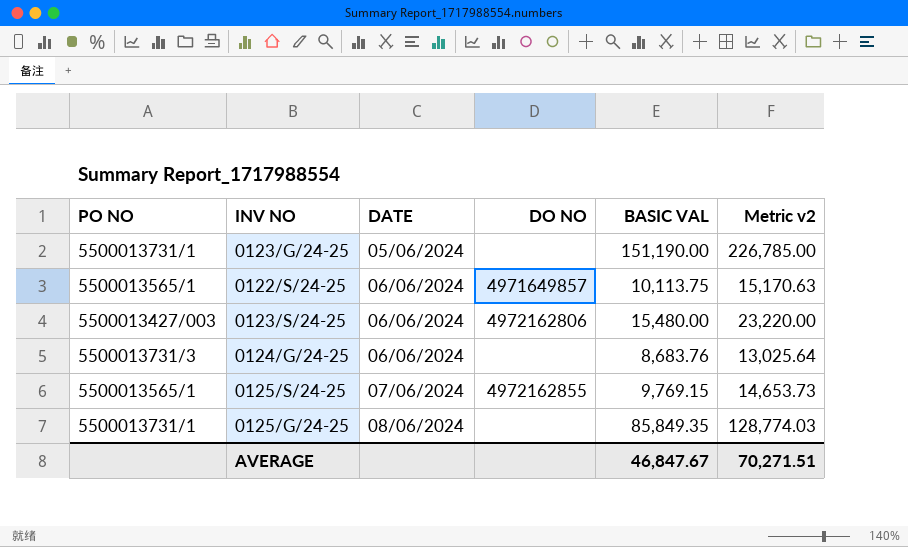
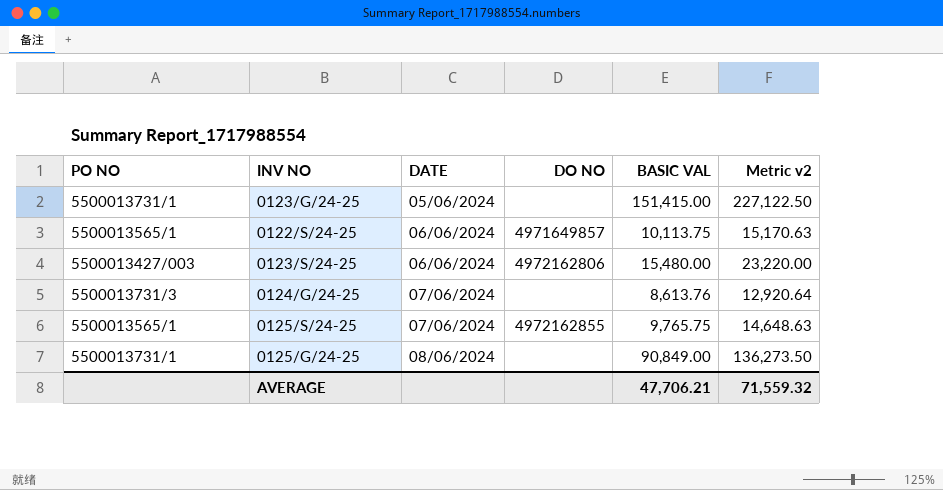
0123/G/24-25 | BASIC VAL: 151,190.00 -> 151,415.00
0123/G/24-25 | Metric v2: 226,785.00 -> 227,122.50
0124/G/24-25 | DATE: 06/06/2024 -> 07/06/2024
0124/G/24-25 | BASIC VAL: 8,683.76 -> 8,613.76
0124/G/24-25 | Metric v2: 13,025.64 -> 12,920.64
0125/S/24-25 | BASIC VAL: 9,769.15 -> 9,765.75
0125/S/24-25 | Metric v2: 14,653.73 -> 14,648.63
0125/G/24-25 | BASIC VAL: 85,849.35 -> 90,849.00
0125/G/24-25 | Metric v2: 128,774.03 -> 136,273.50
AVERAGE | BASIC VAL: 46,847.67 -> 47,706.21
AVERAGE | Metric v2: 70,271.51 -> 71,559.32

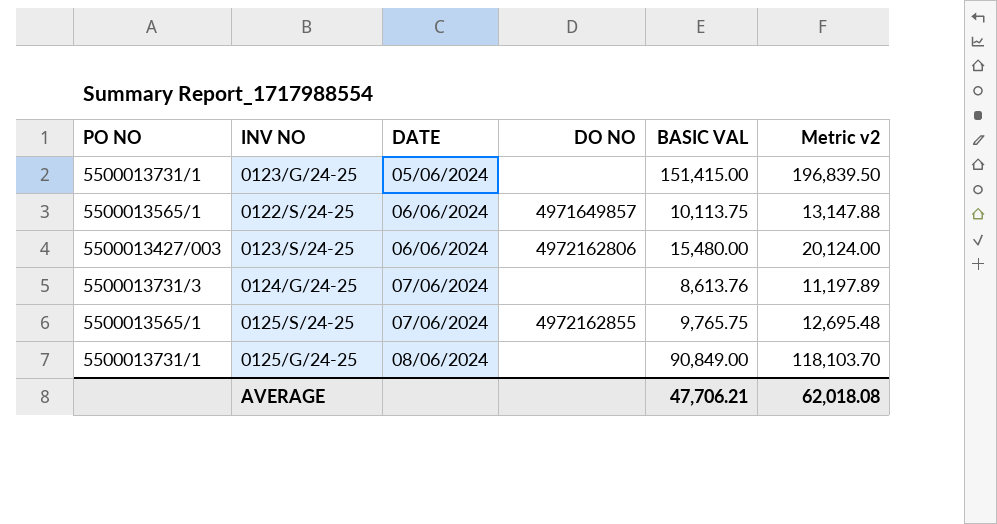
column Metric v2 | formula: [BASIC VAL] * 1.5 -> [BASIC VAL] * 1.3
AVERAGE | Metric v2: 71,559.32 -> 62,018.08

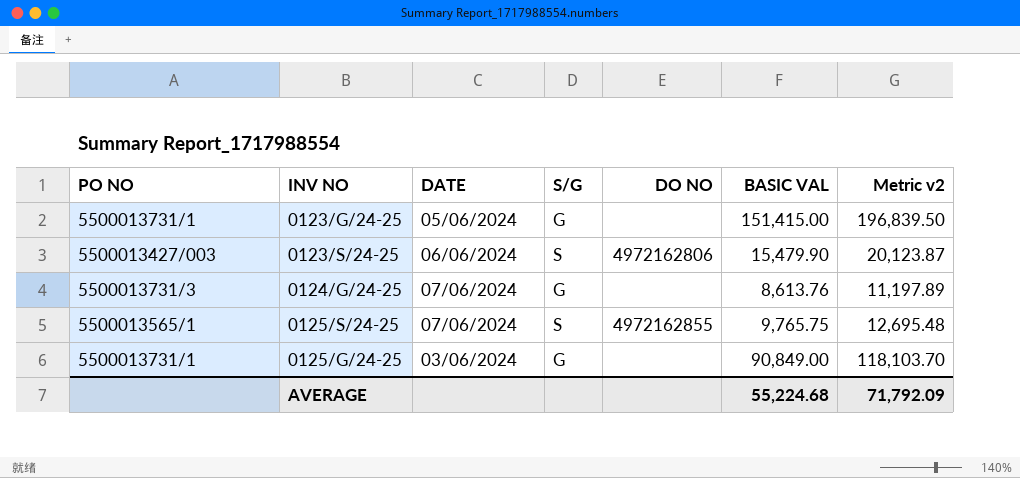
column S/G | position: none -> 4
row 0122/S/24-25: 5500013565/1 | 06/06/2024 | 4971649857 | 10,113.75 | 13,147.88 -> none
0123/S/24-25 | BASIC VAL: 15,480.00 -> 15,479.90
0123/S/24-25 | Metric v2: 20,124.00 -> 20,123.87
0125/G/24-25 | DATE: 08/06/2024 -> 03/06/2024
AVERAGE | BASIC VAL: 47,706.21 -> 55,224.68
AVERAGE | Metric v2: 62,018.08 -> 71,792.09

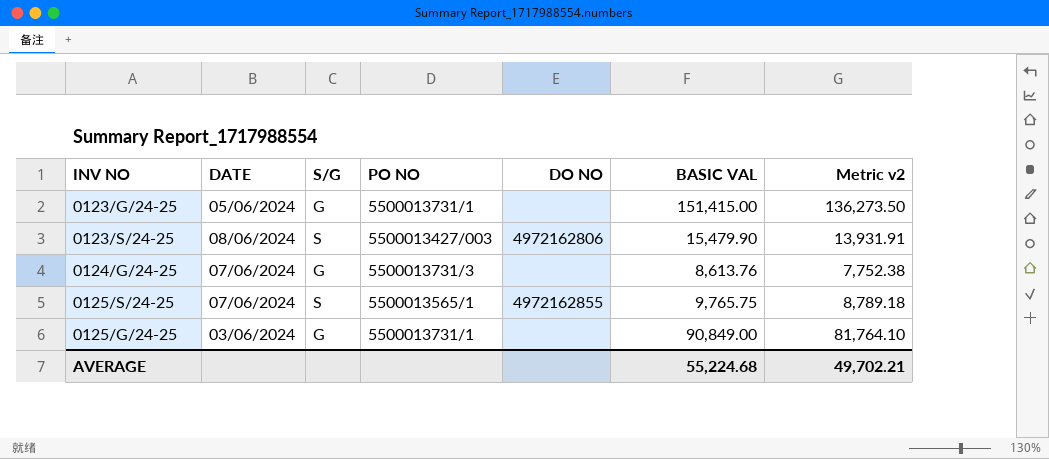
column PO NO | position: 1 -> 4
column Metric v2 | formula: [BASIC VAL] * 1.3 -> [BASIC VAL] * 0.9
0123/S/24-25 | DATE: 06/06/2024 -> 08/06/2024
AVERAGE | Metric v2: 71,792.09 -> 49,702.21

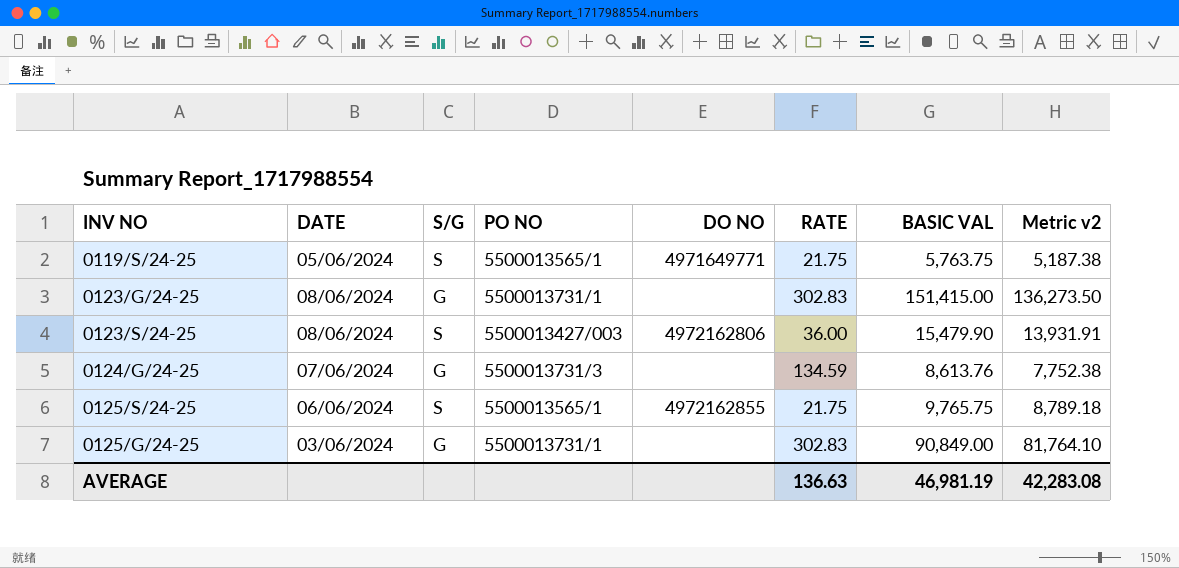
column RATE | position: none -> 6
row 0119/S/24-25: none -> 05/06/2024 | S | 5500013565/1 | 4971649771 | 21.75 | 5,763.75 | 5,187.38
0123/G/24-25 | DATE: 05/06/2024 -> 08/06/2024
0125/S/24-25 | DATE: 07/06/2024 -> 06/06/2024
AVERAGE | BASIC VAL: 55,224.68 -> 46,981.19
AVERAGE | Metric v2: 49,702.21 -> 42,283.08

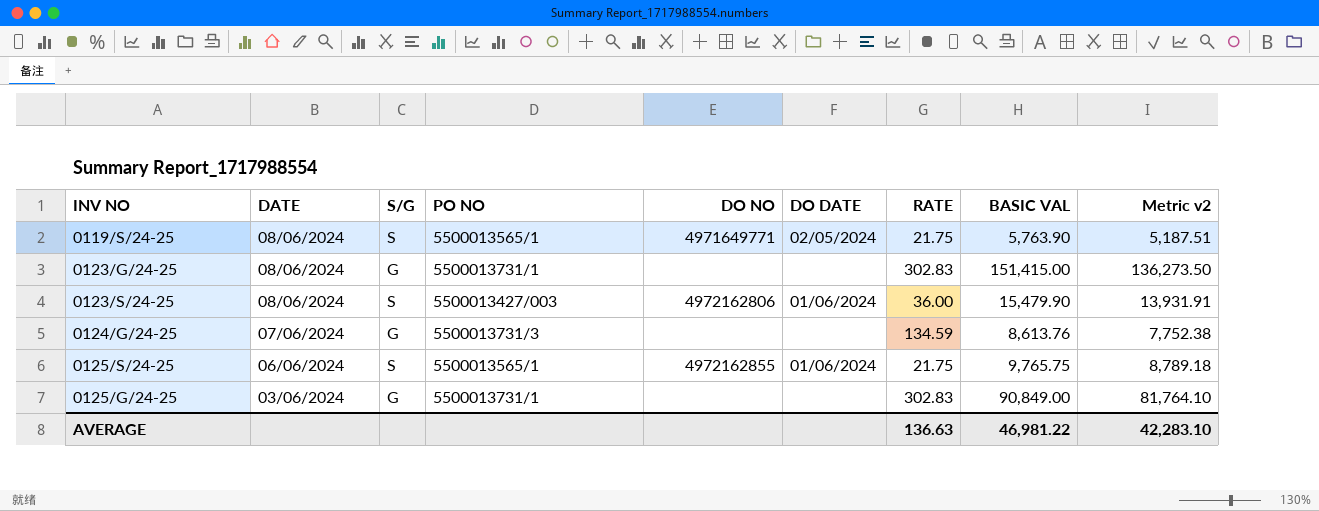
column DO DATE | position: none -> 6
0119/S/24-25 | DATE: 05/06/2024 -> 08/06/2024
0119/S/24-25 | BASIC VAL: 5,763.75 -> 5,763.90
0119/S/24-25 | Metric v2: 5,187.38 -> 5,187.51
AVERAGE | BASIC VAL: 46,981.19 -> 46,981.22
AVERAGE | Metric v2: 42,283.08 -> 42,283.10

